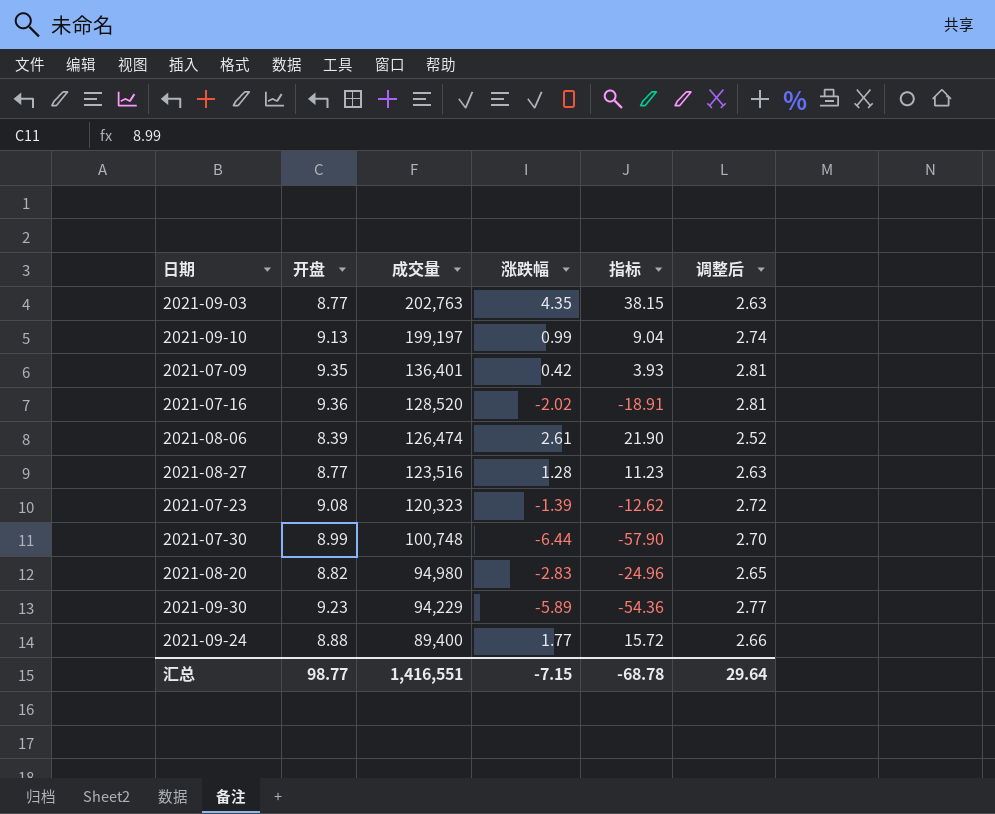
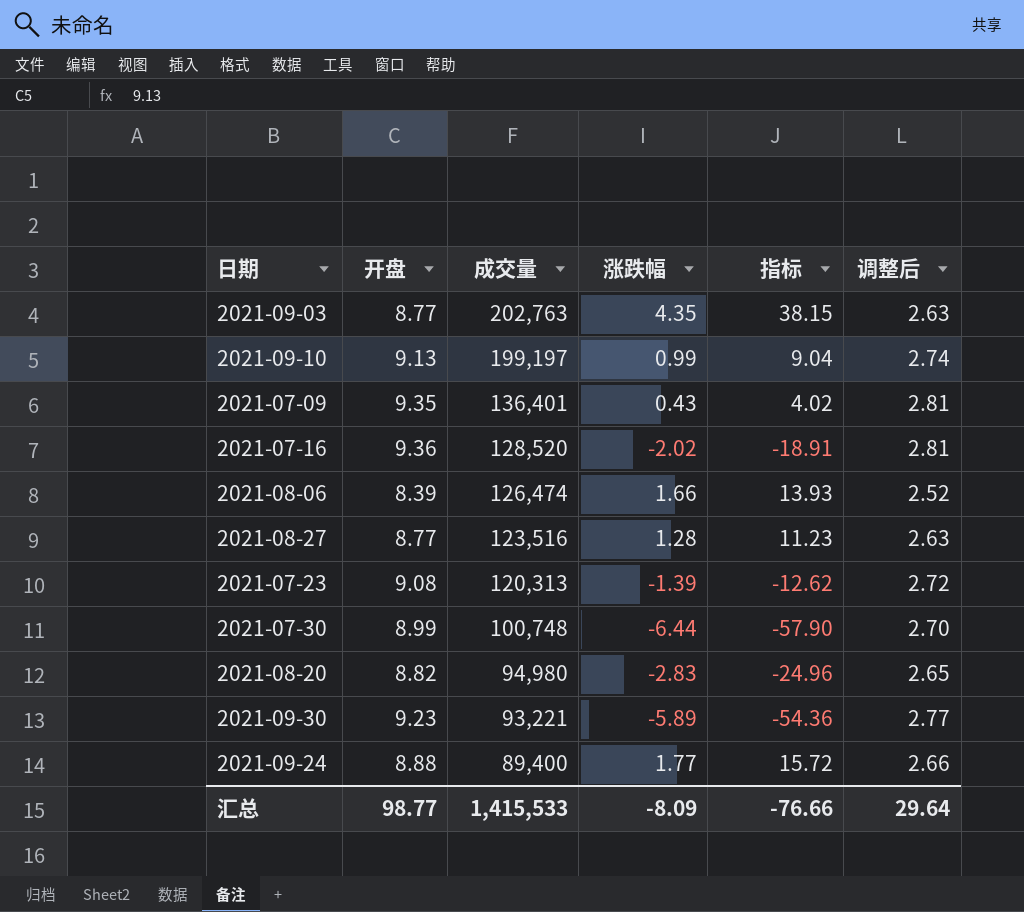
2021-07-09 | 涨跌幅: 0.42 -> 0.43
2021-07-09 | 指标: 3.93 -> 4.02
2021-08-06 | 涨跌幅: 2.61 -> 1.66
2021-08-06 | 指标: 21.90 -> 13.93
2021-07-23 | 成交量: 120,323 -> 120,313
2021-09-30 | 成交量: 94,229 -> 93,221
汇总 | 成交量: 1,416,551 -> 1,415,533
汇总 | 涨跌幅: -7.15 -> -8.09
汇总 | 指标: -68.78 -> -76.66

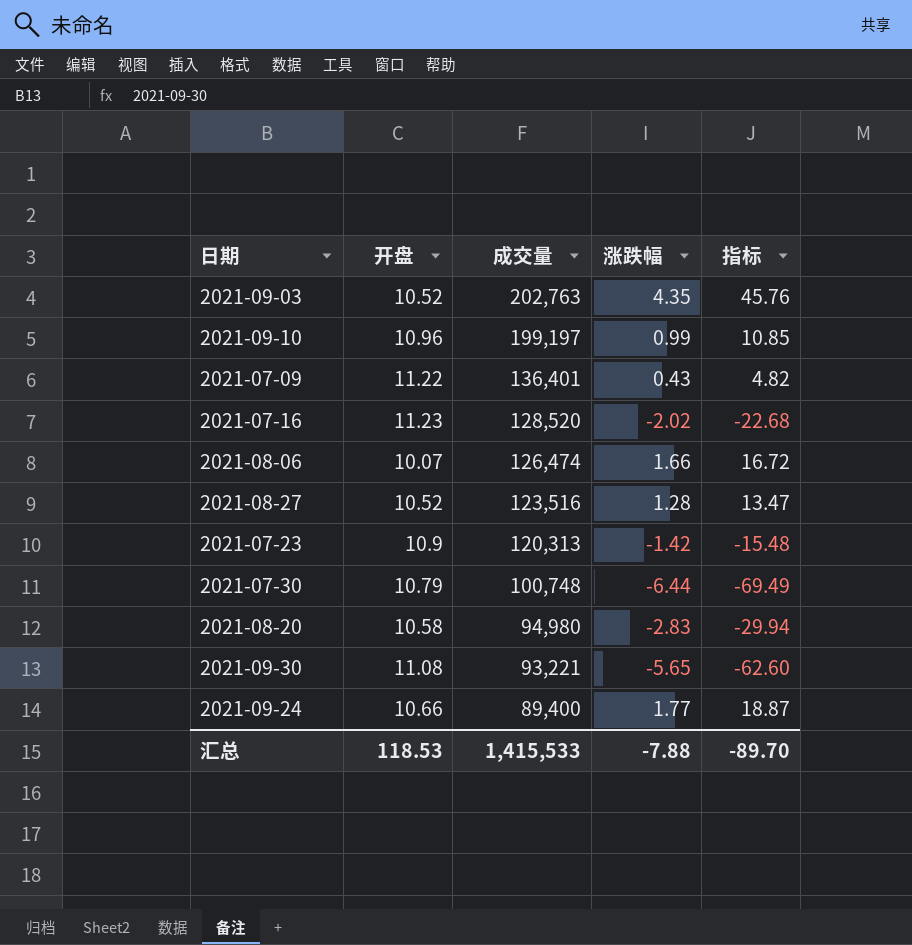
column 调整后 | formula: [开盘] * 0.3 -> none
2021-09-03 | 开盘: 8.77 -> 10.52
2021-09-03 | 指标: 38.15 -> 45.76
2021-09-10 | 开盘: 9.13 -> 10.96
2021-09-10 | 指标: 9.04 -> 10.85
2021-07-09 | 开盘: 9.35 -> 11.22
2021-07-09 | 指标: 4.02 -> 4.82
2021-07-16 | 开盘: 9.36 -> 11.23
2021-07-16 | 指标: -18.91 -> -22.68
2021-08-06 | 开盘: 8.39 -> 10.07
2021-08-06 | 指标: 13.93 -> 16.72
2021-08-27 | 开盘: 8.77 -> 10.52
2021-08-27 | 指标: 11.23 -> 13.47
2021-07-23 | 开盘: 9.08 -> 10.9
2021-07-23 | 涨跌幅: -1.39 -> -1.42
2021-07-23 | 指标: -12.62 -> -15.48
2021-07-30 | 开盘: 8.99 -> 10.79
2021-07-30 | 指标: -57.90 -> -69.49
2021-08-20 | 开盘: 8.82 -> 10.58
2021-08-20 | 指标: -24.96 -> -29.94
2021-09-30 | 开盘: 9.23 -> 11.08
2021-09-30 | 涨跌幅: -5.89 -> -5.65
2021-09-30 | 指标: -54.36 -> -62.60
2021-09-24 | 开盘: 8.88 -> 10.66
2021-09-24 | 指标: 15.72 -> 18.87
汇总 | 开盘: 98.77 -> 118.53
汇总 | 涨跌幅: -8.09 -> -7.88
汇总 | 指标: -76.66 -> -89.70

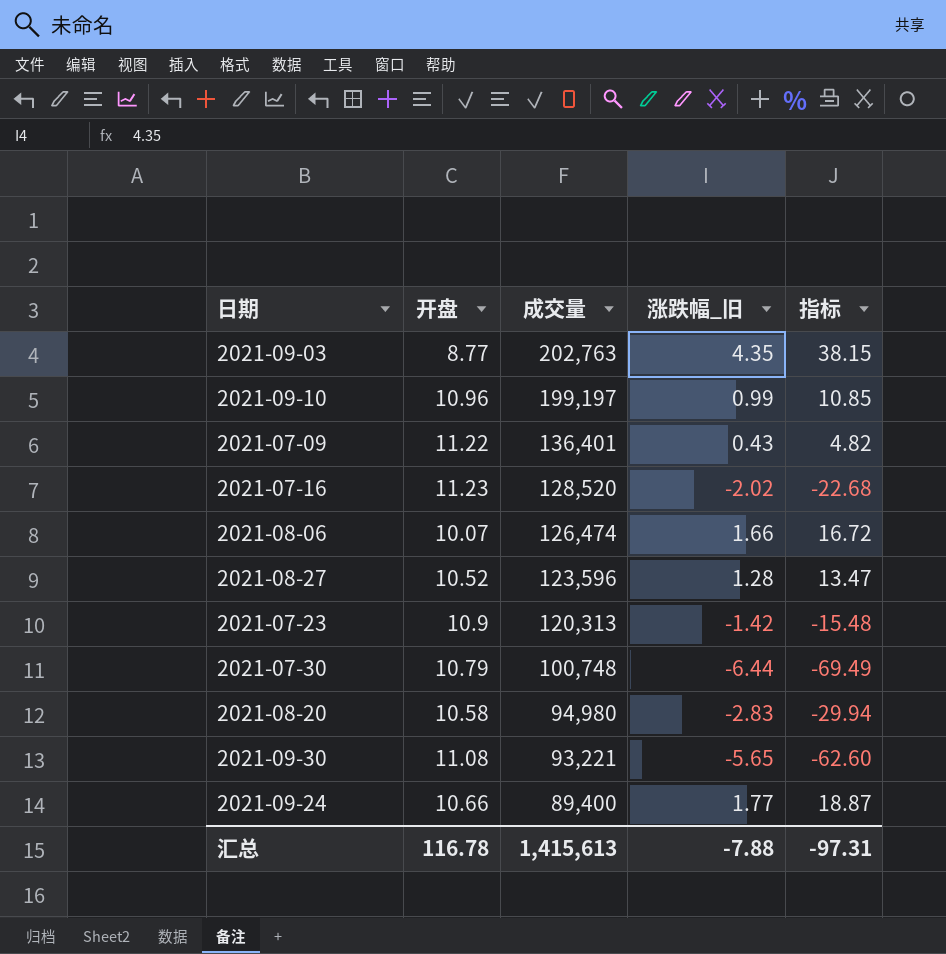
column name: 涨跌幅 -> 涨跌幅_旧
2021-09-03 | 开盘: 10.52 -> 8.77
2021-09-03 | 指标: 45.76 -> 38.15
2021-08-27 | 成交量: 123,516 -> 123,596
汇总 | 开盘: 118.53 -> 116.78
汇总 | 成交量: 1,415,533 -> 1,415,613
汇总 | 指标: -89.70 -> -97.31

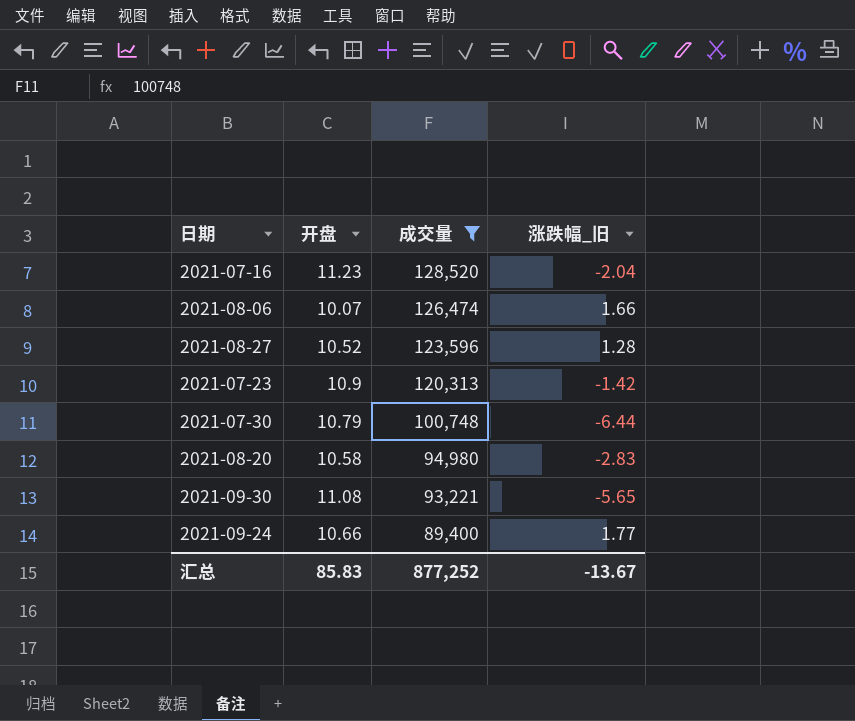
filter: none -> 成交量 <= 128,520
column 指标 | formula: [开盘] * [涨跌幅_旧] -> none
2021-07-16 | 涨跌幅_旧: -2.02 -> -2.04
汇总 | 开盘: 116.78 -> 85.83
汇总 | 成交量: 1,415,613 -> 877,252
汇总 | 涨跌幅_旧: -7.88 -> -13.67

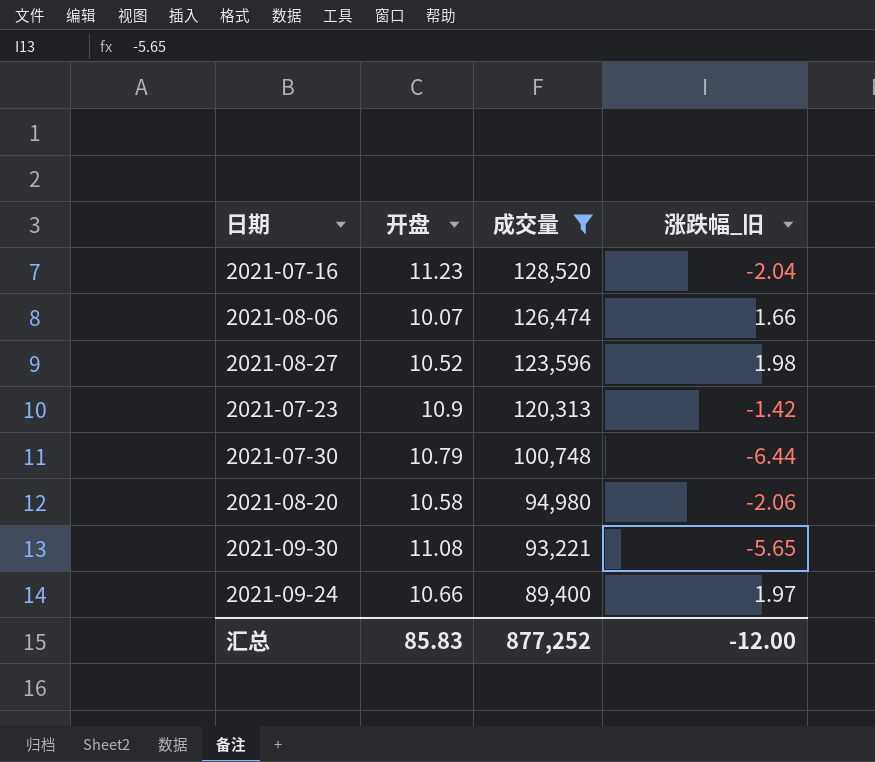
2021-08-27 | 涨跌幅_旧: 1.28 -> 1.98
2021-08-20 | 涨跌幅_旧: -2.83 -> -2.06
2021-09-24 | 涨跌幅_旧: 1.77 -> 1.97
汇总 | 涨跌幅_旧: -13.67 -> -12.00

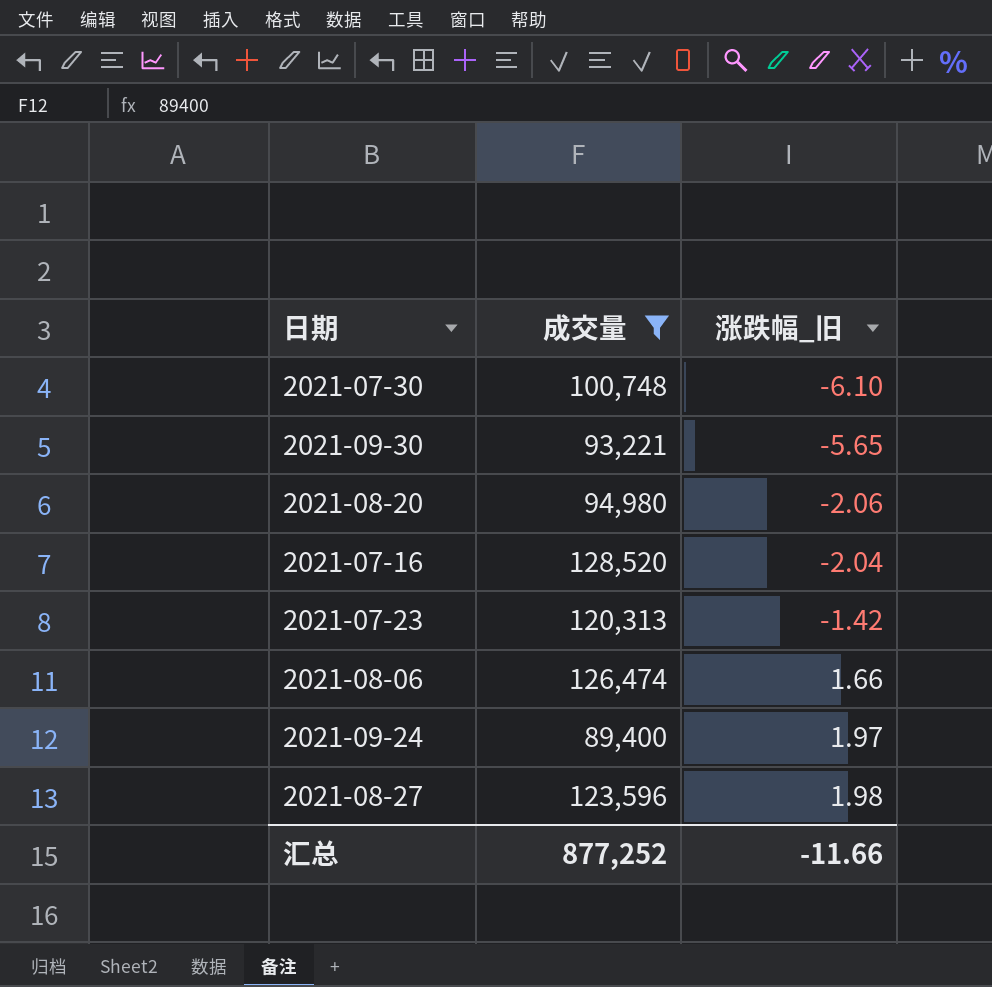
row order: 成交量 descending -> 涨跌幅_旧 ascending
column 开盘 | position: 2 -> none
2021-07-30 | 涨跌幅_旧: -6.44 -> -6.10
汇总 | 涨跌幅_旧: -12.00 -> -11.66

